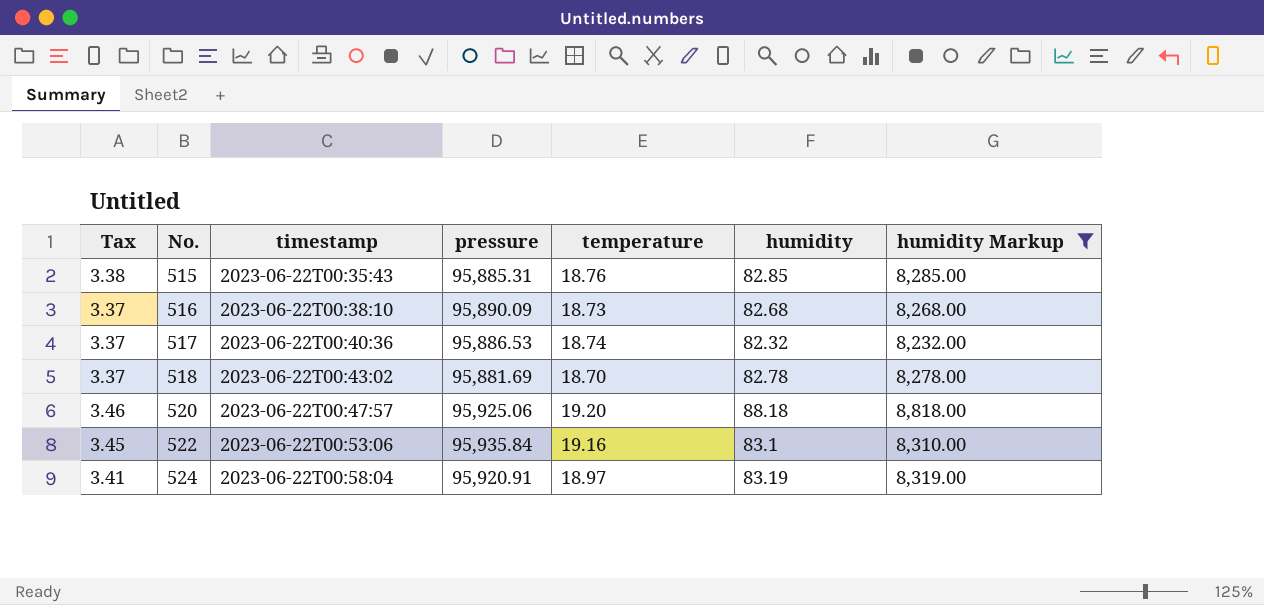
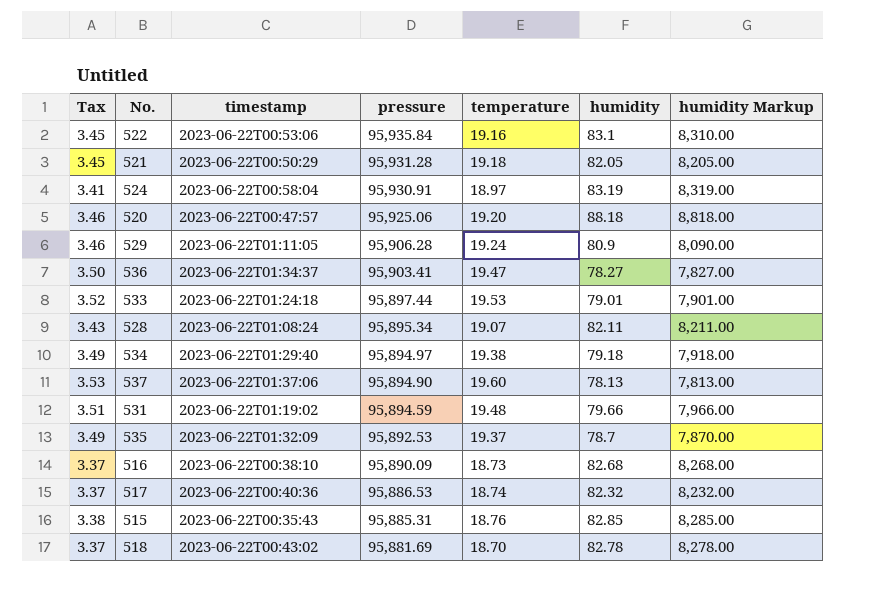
filter: humidity Markup >= 8,232.00 -> none
row order: No. ascending -> pressure descending
524 | pressure: 95,920.91 -> 95,930.91

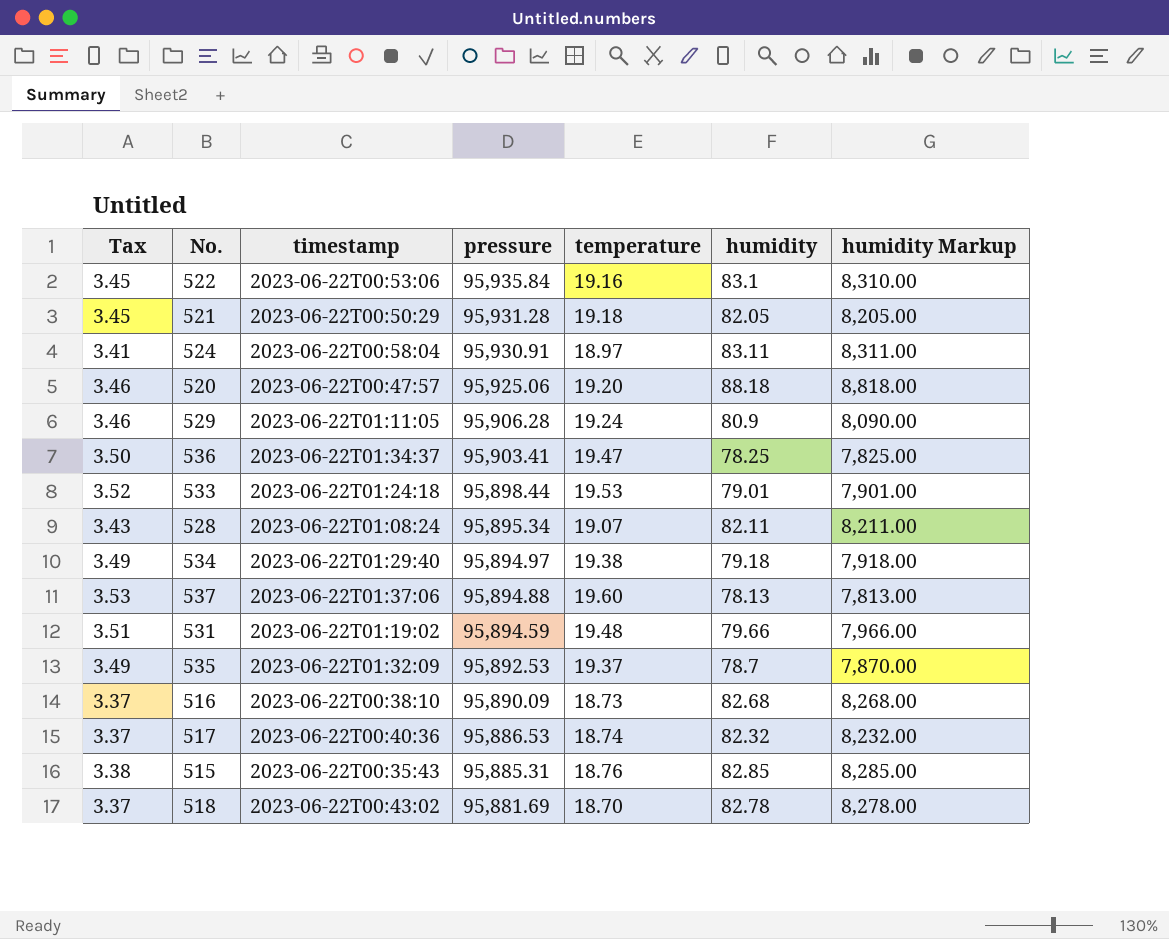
524 | humidity: 83.19 -> 83.11
524 | humidity Markup: 8,319.00 -> 8,311.00
536 | humidity: 78.27 -> 78.25
536 | humidity Markup: 7,827.00 -> 7,825.00
533 | pressure: 95,897.44 -> 95,898.44
537 | pressure: 95,894.90 -> 95,894.88

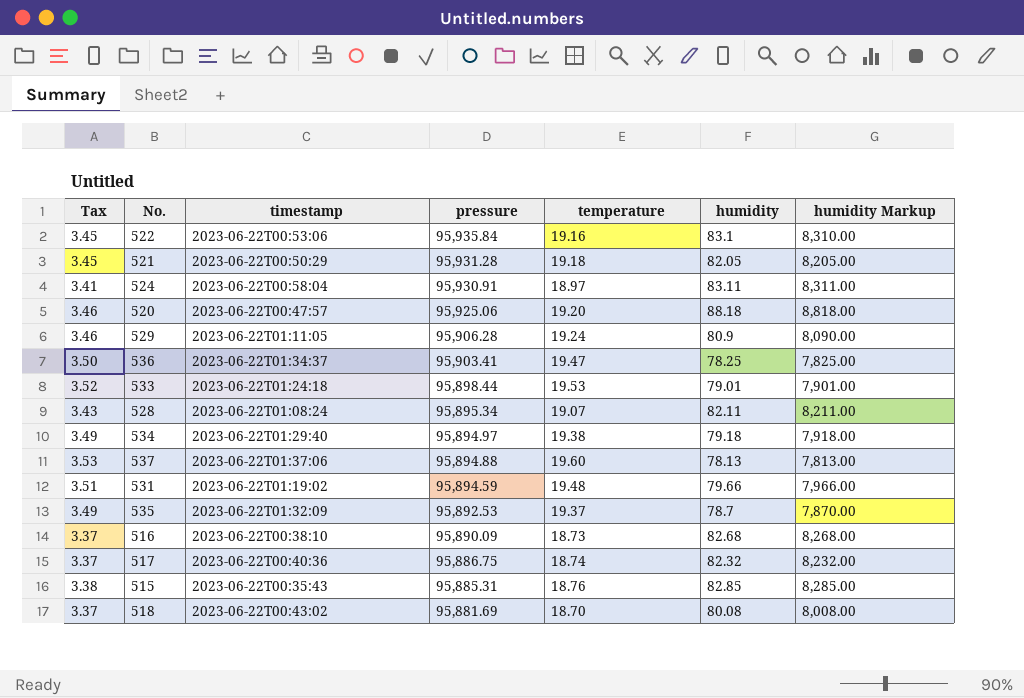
517 | pressure: 95,886.53 -> 95,886.75
518 | humidity: 82.78 -> 80.08
518 | humidity Markup: 8,278.00 -> 8,008.00

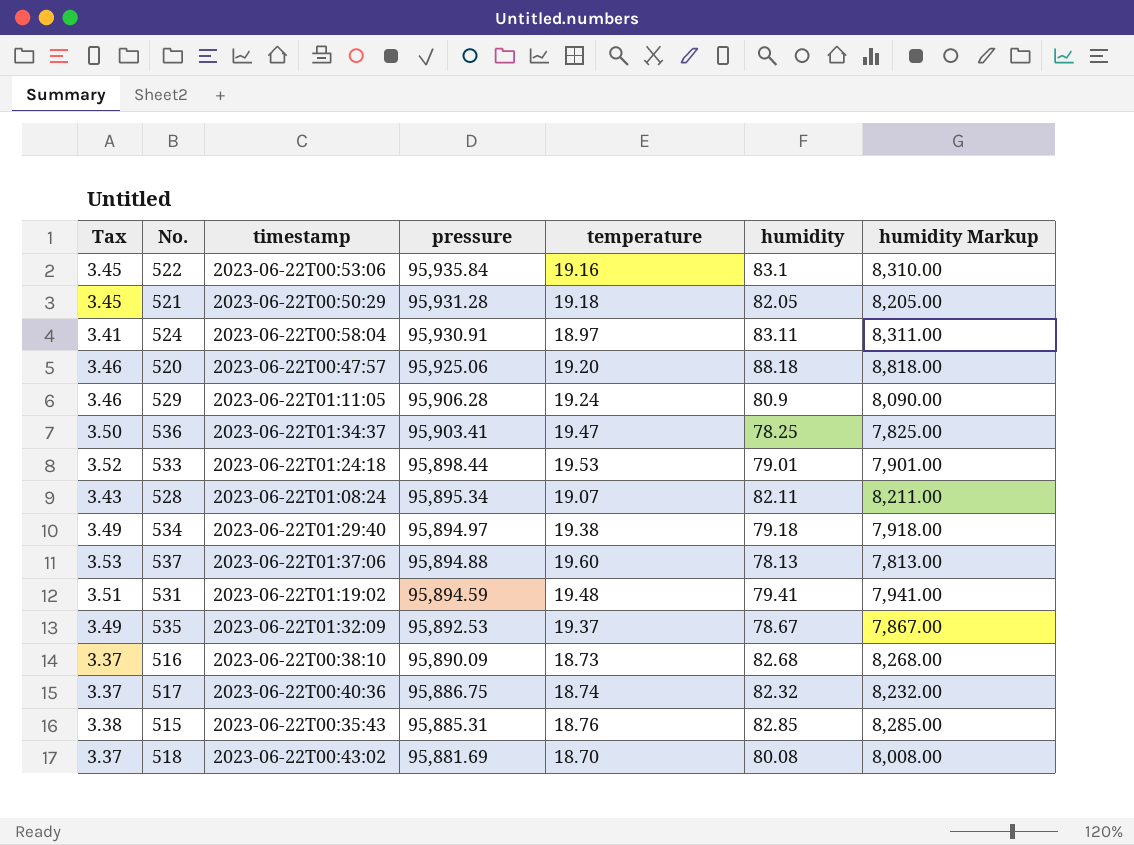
531 | humidity: 79.66 -> 79.41
531 | humidity Markup: 7,966.00 -> 7,941.00
535 | humidity: 78.7 -> 78.67
535 | humidity Markup: 7,870.00 -> 7,867.00

